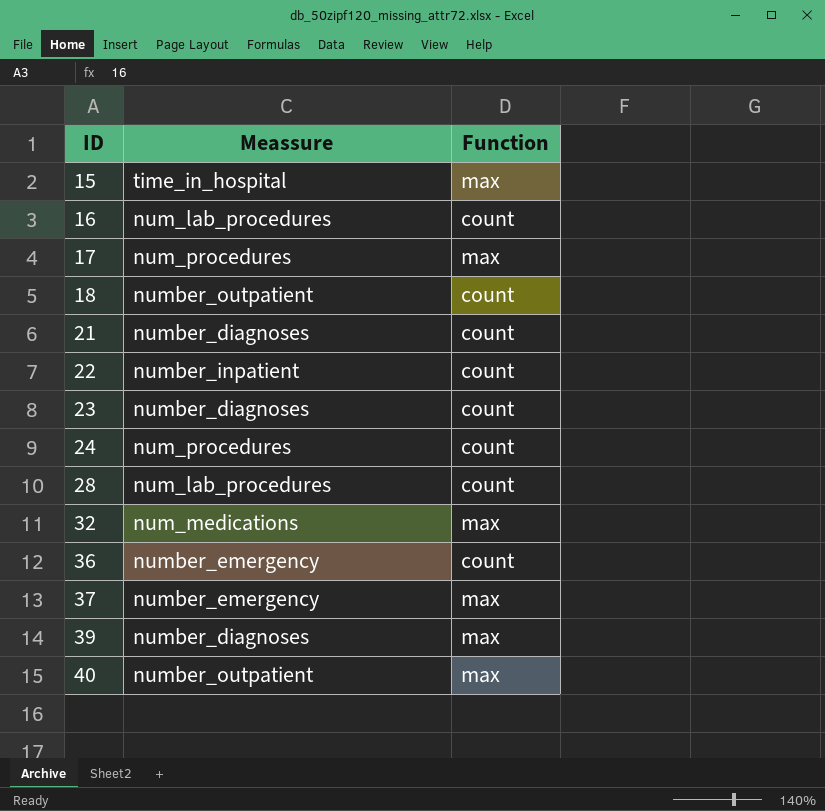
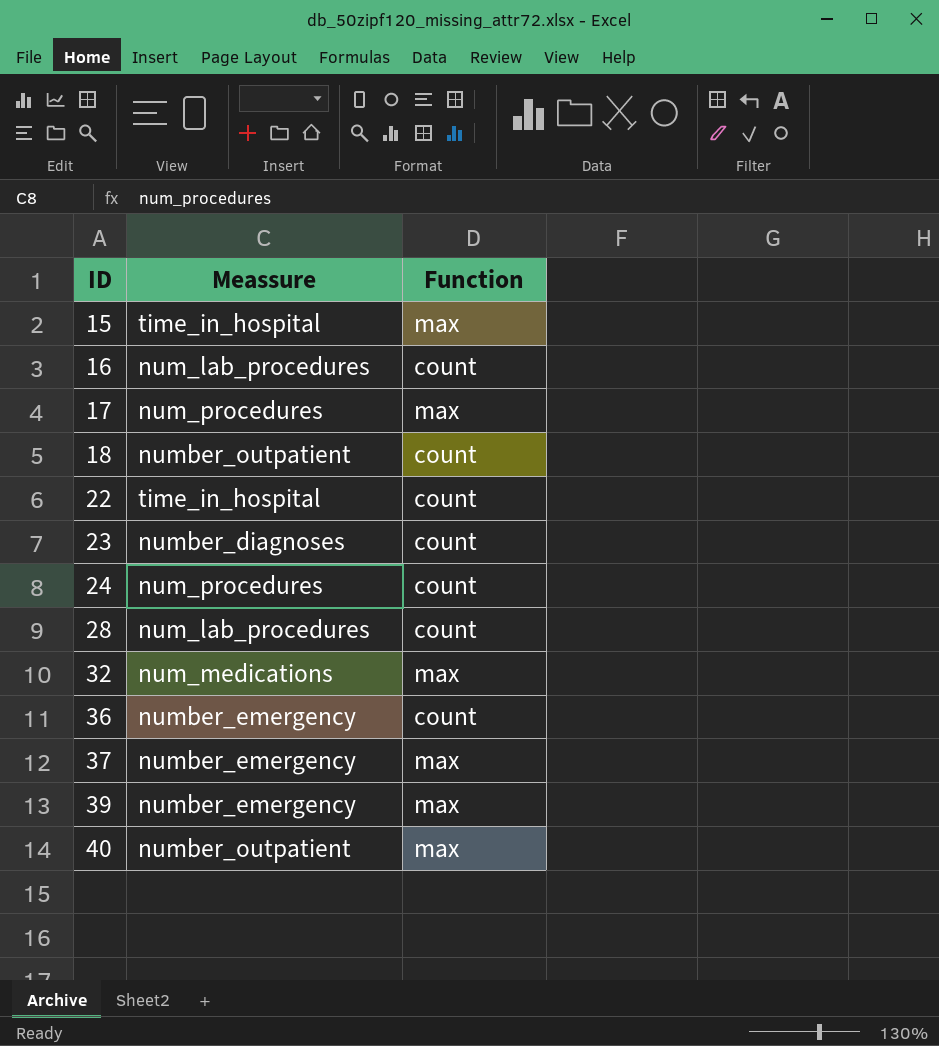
row 21: number_diagnoses | count -> none
22 | Meassure: number_inpatient -> time_in_hospital
39 | Meassure: number_diagnoses -> number_emergency

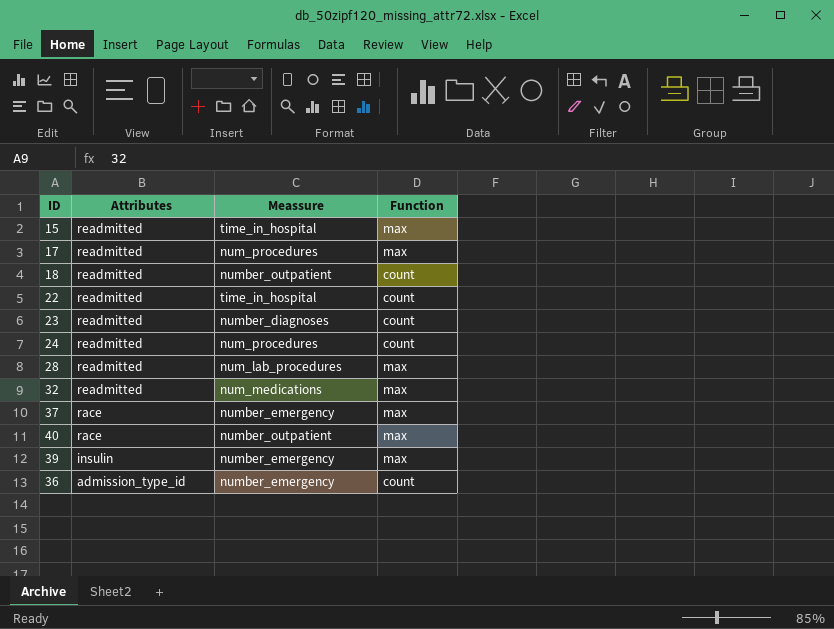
row order: ID ascending -> Attributes descending
column Attributes | position: none -> 2
row 16: num_lab_procedures | count -> none
28 | Function: count -> max

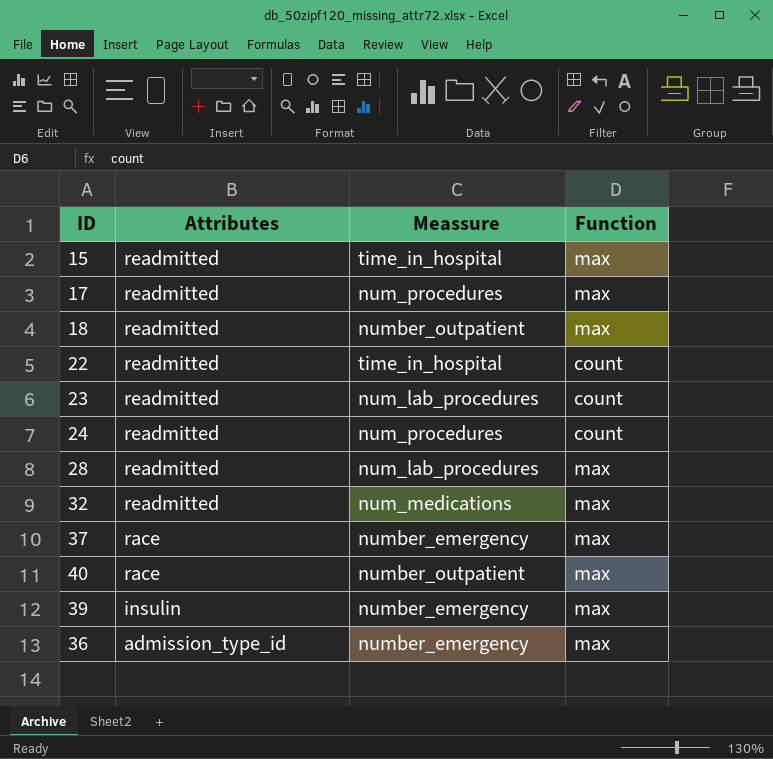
18 | Function: count -> max
23 | Meassure: number_diagnoses -> num_lab_procedures
36 | Function: count -> max

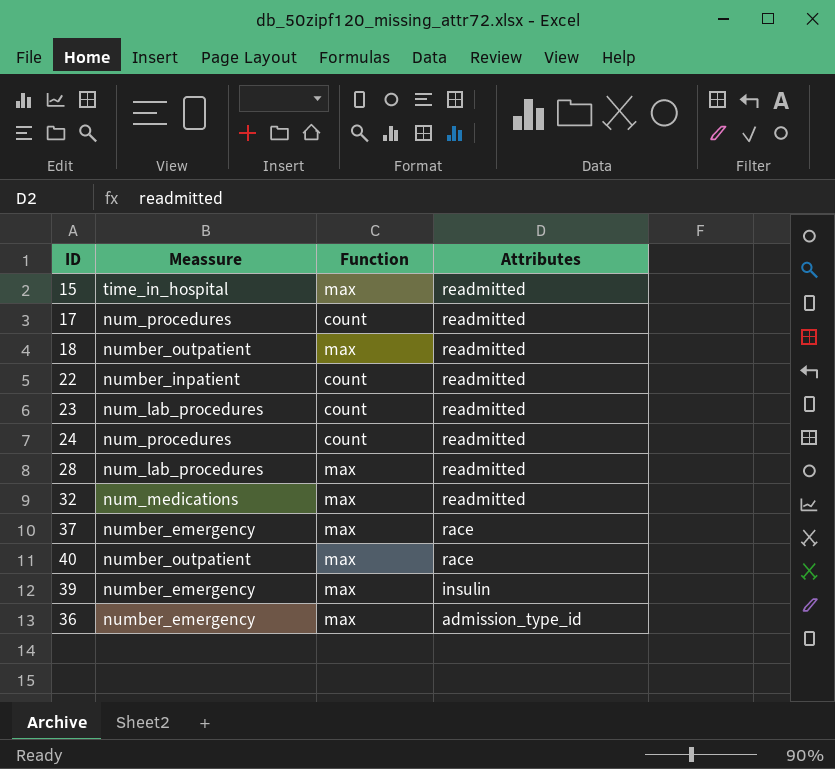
column Attributes | position: 2 -> 4
17 | Function: max -> count
22 | Meassure: time_in_hospital -> number_inpatient

